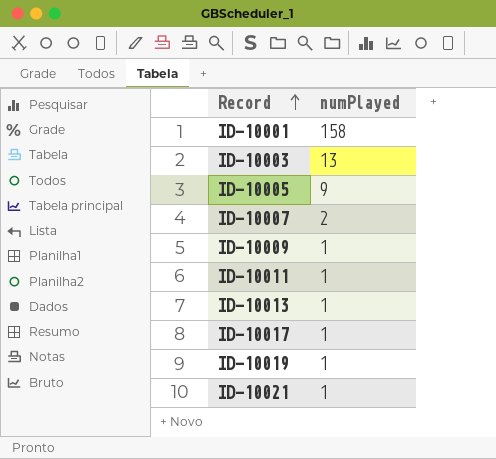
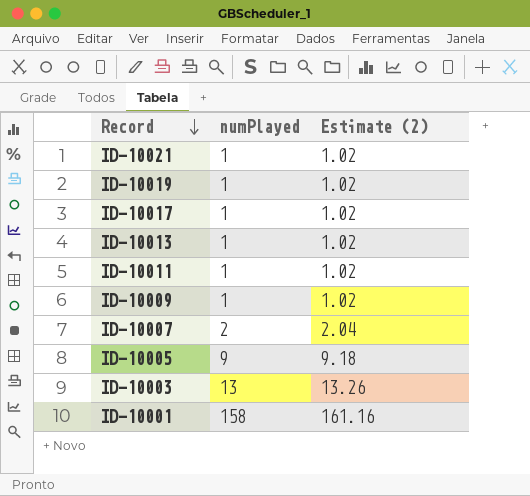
row order: Record ascending -> Record descending
column Estimate (2) | formula: none -> [numPlayed] * 1.02

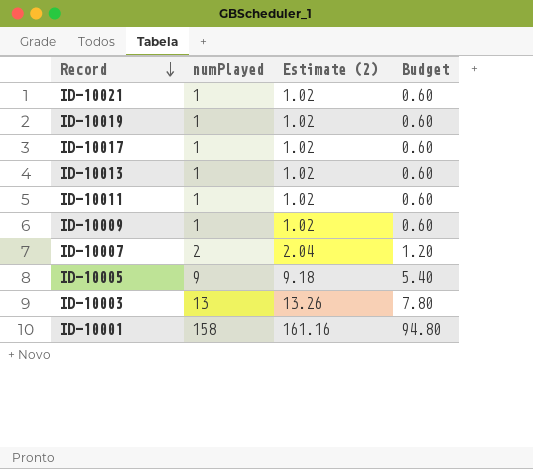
column Budget | formula: none -> [numPlayed] * 0.6

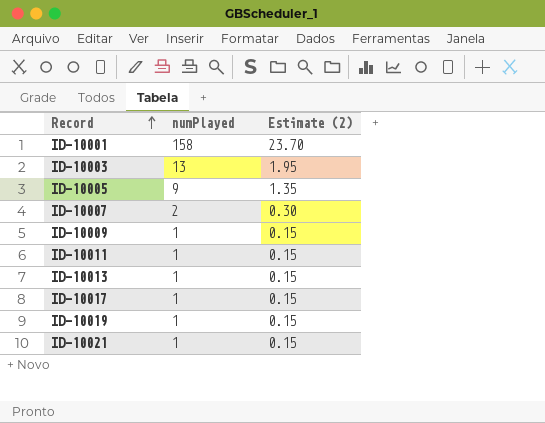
row order: Record descending -> Record ascending
column Budget | formula: [numPlayed] * 0.6 -> none
column Estimate (2) | formula: [numPlayed] * 1.02 -> [numPlayed] * 0.15

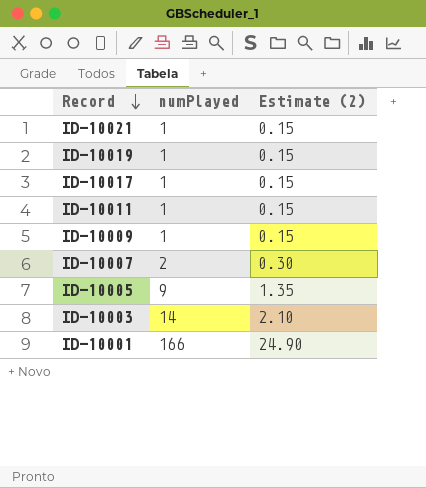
row order: Record ascending -> Record descending
row ID-10013: 1 | 0.15 -> none
ID-10003 | numPlayed: 13 -> 14
ID-10003 | Estimate (2): 1.95 -> 2.10
ID-10001 | numPlayed: 158 -> 166
ID-10001 | Estimate (2): 23.70 -> 24.90

